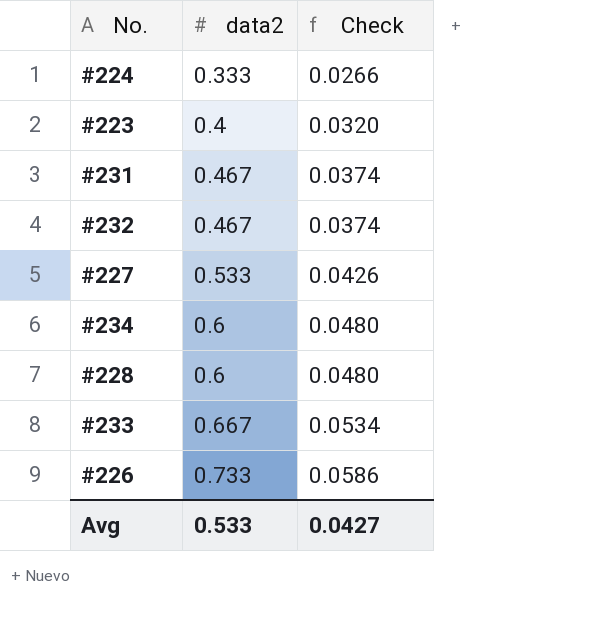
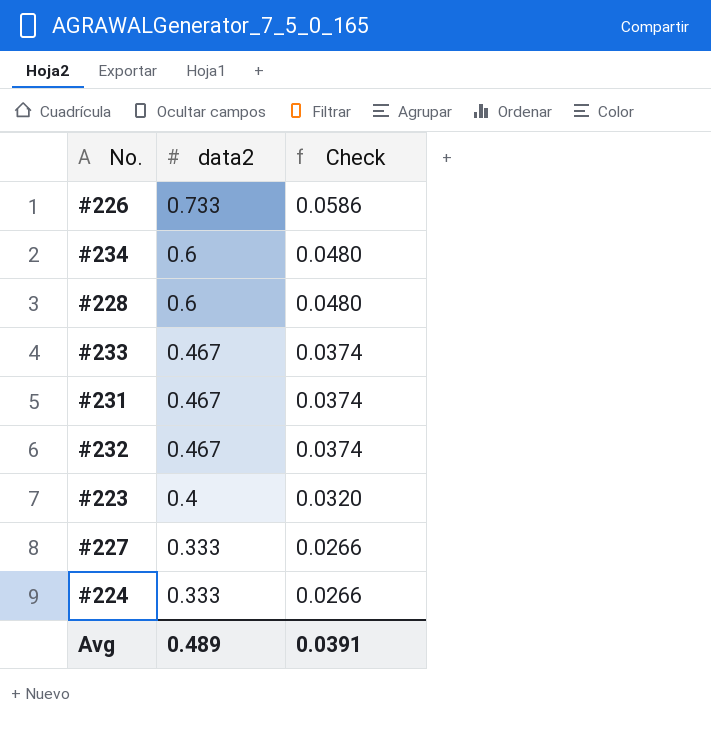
row order: data2 ascending -> data2 descending
#233 | data2: 0.667 -> 0.467
#233 | Check: 0.0534 -> 0.0374
#227 | data2: 0.533 -> 0.333
#227 | Check: 0.0426 -> 0.0266
Avg | data2: 0.533 -> 0.489
Avg | Check: 0.0427 -> 0.0391

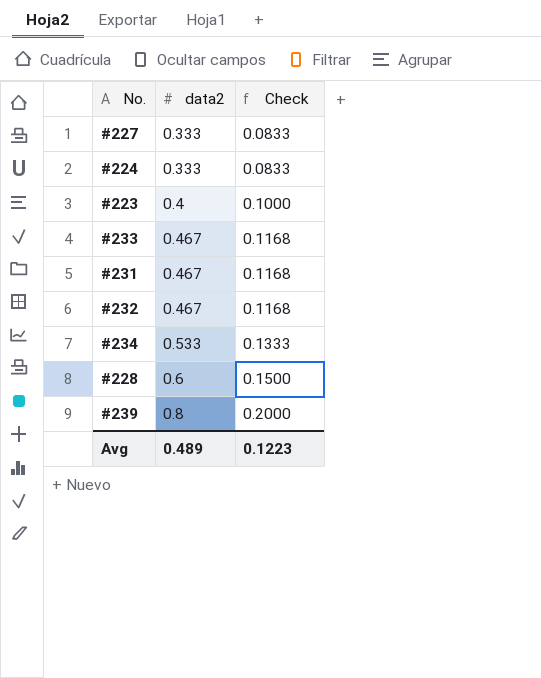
row order: data2 descending -> data2 ascending
column Check | formula: [data2] * 0.08 -> [data2] * 0.25
row #226: 0.733 | 0.0586 -> none
#234 | data2: 0.6 -> 0.533
row #239: none -> 0.8 | 0.2000
Avg | Check: 0.0391 -> 0.1223

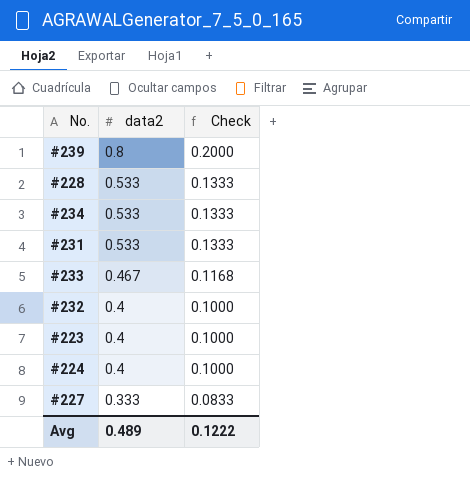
row order: data2 ascending -> data2 descending
#228 | data2: 0.6 -> 0.533
#228 | Check: 0.1500 -> 0.1333
#231 | data2: 0.467 -> 0.533
#231 | Check: 0.1168 -> 0.1333
#232 | data2: 0.467 -> 0.4
#232 | Check: 0.1168 -> 0.1000
#224 | data2: 0.333 -> 0.4
#224 | Check: 0.0833 -> 0.1000
Avg | Check: 0.1223 -> 0.1222

